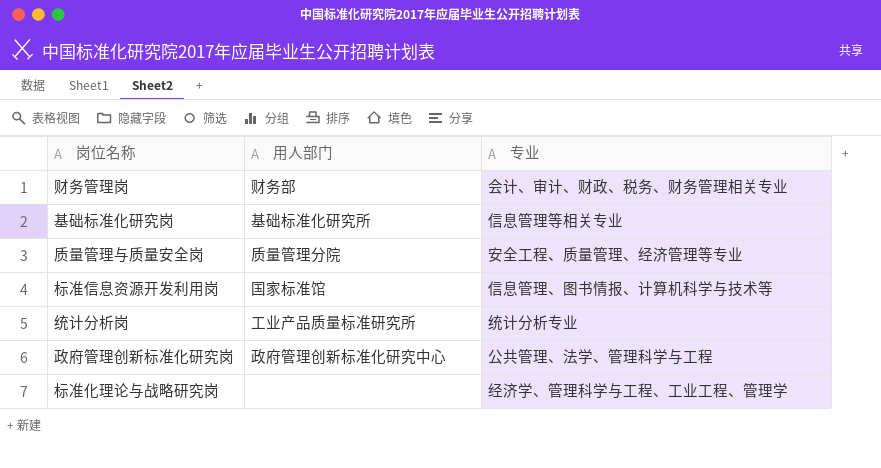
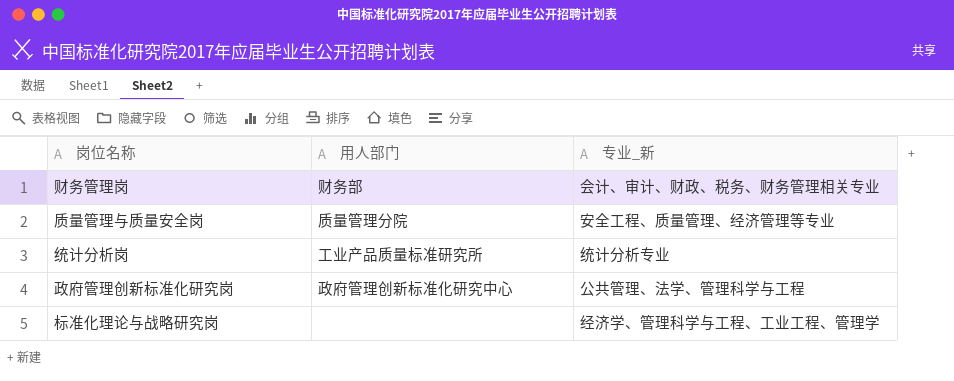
column name: 专业 -> 专业_新
row 基础标准化研究岗: 基础标准化研究所 | 信息管理等相关专业 -> none
row 标准信息资源开发利用岗: 国家标准馆 | 信息管理、图书情报、计算机科学与技术等 -> none

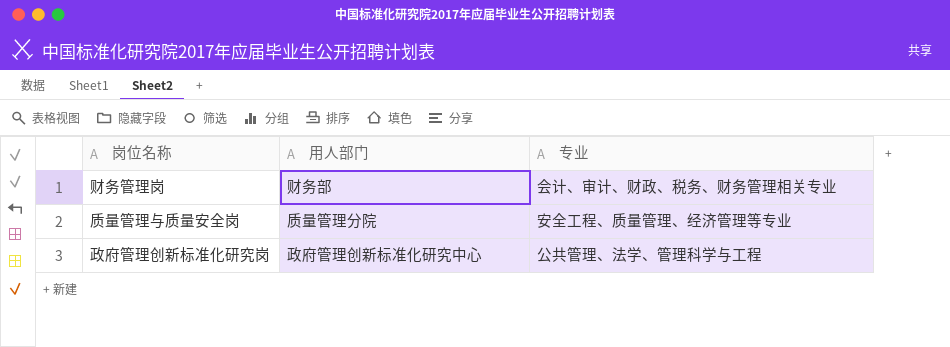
column name: 专业_新 -> 专业
row 统计分析岗: 工业产品质量标准研究所 | 统计分析专业 -> none
row 标准化理论与战略研究岗: none | 经济学、管理科学与工程、工业工程、管理学 -> none

